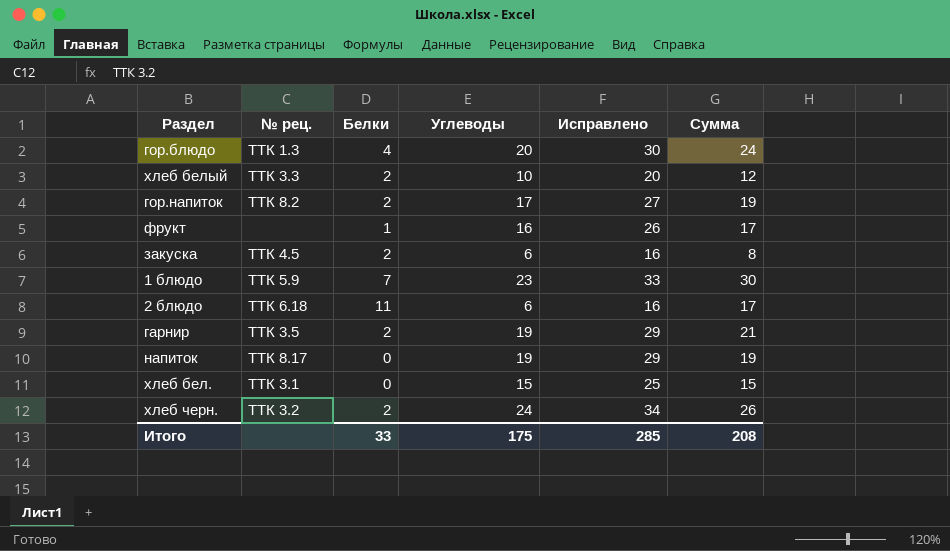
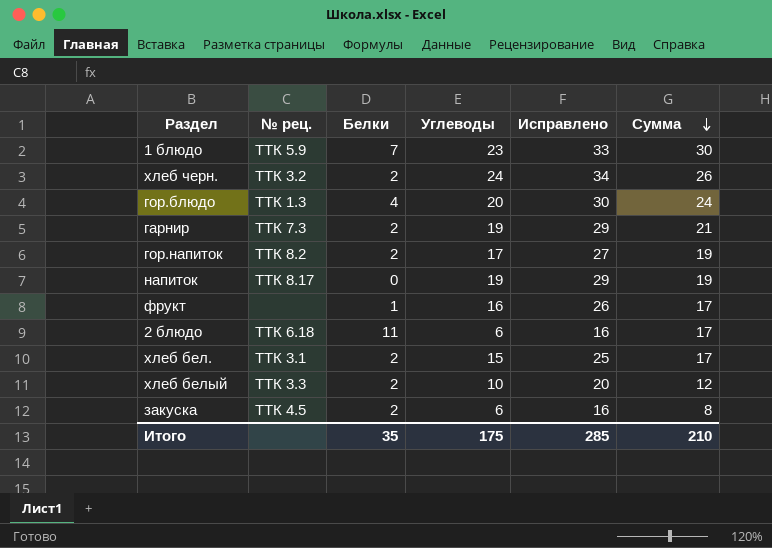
row order: none -> Сумма descending
гарнир | № рец.: ТТК 3.5 -> ТТК 7.3
хлеб бел. | Белки: 0 -> 2
хлеб бел. | Сумма: 15 -> 17
Итого | Белки: 33 -> 35
Итого | Сумма: 208 -> 210

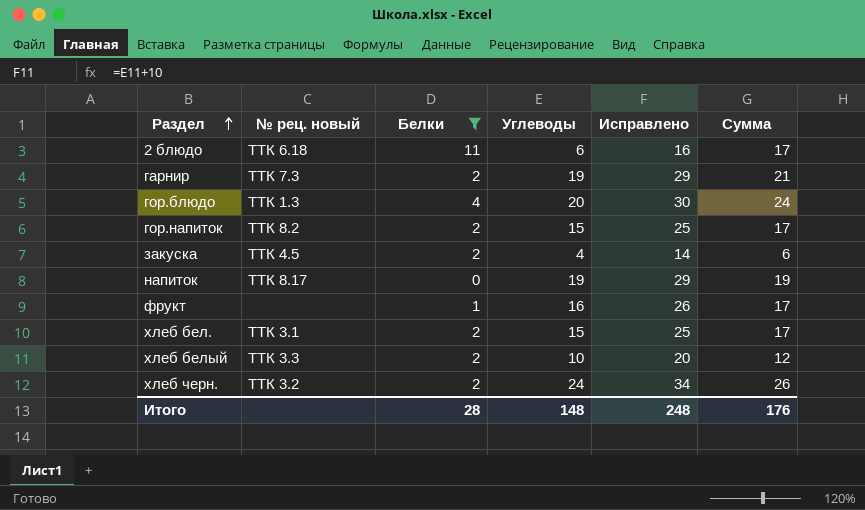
filter: none -> Белки != 7
row order: Сумма descending -> Раздел ascending
column name: № рец. -> № рец. новый
гор.напиток | Углеводы: 17 -> 15
гор.напиток | Исправлено: 27 -> 25
гор.напиток | Сумма: 19 -> 17
закуска | Углеводы: 6 -> 4
закуска | Исправлено: 16 -> 14
закуска | Сумма: 8 -> 6
Итого | Белки: 35 -> 28
Итого | Углеводы: 175 -> 148
Итого | Исправлено: 285 -> 248
Итого | Сумма: 210 -> 176

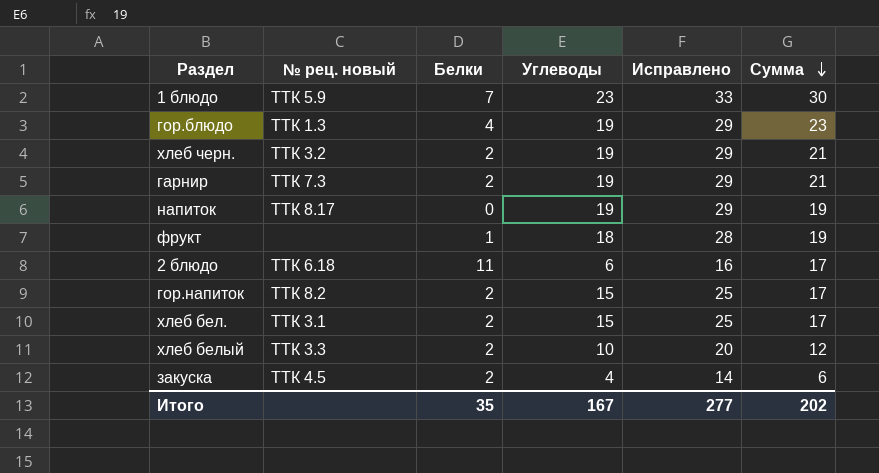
filter: Белки != 7 -> none
row order: Раздел ascending -> Сумма descending
гор.блюдо | Углеводы: 20 -> 19
гор.блюдо | Исправлено: 30 -> 29
гор.блюдо | Сумма: 24 -> 23
хлеб черн. | Углеводы: 24 -> 19
хлеб черн. | Исправлено: 34 -> 29
хлеб черн. | Сумма: 26 -> 21
фрукт | Углеводы: 16 -> 18
фрукт | Исправлено: 26 -> 28
фрукт | Сумма: 17 -> 19
Итого | Белки: 28 -> 35
Итого | Углеводы: 148 -> 167
Итого | Исправлено: 248 -> 277
Итого | Сумма: 176 -> 202

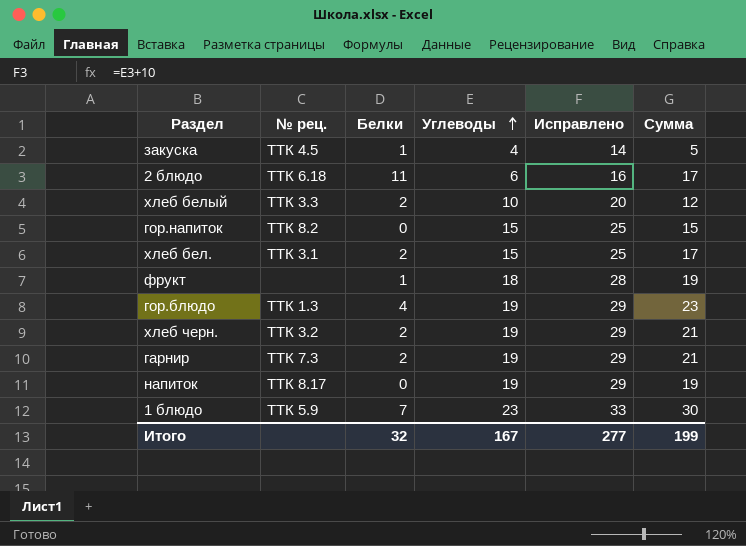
row order: Сумма descending -> Углеводы ascending
column name: № рец. новый -> № рец.
закуска | Белки: 2 -> 1
закуска | Сумма: 6 -> 5
гор.напиток | Белки: 2 -> 0
гор.напиток | Сумма: 17 -> 15
Итого | Белки: 35 -> 32
Итого | Сумма: 202 -> 199

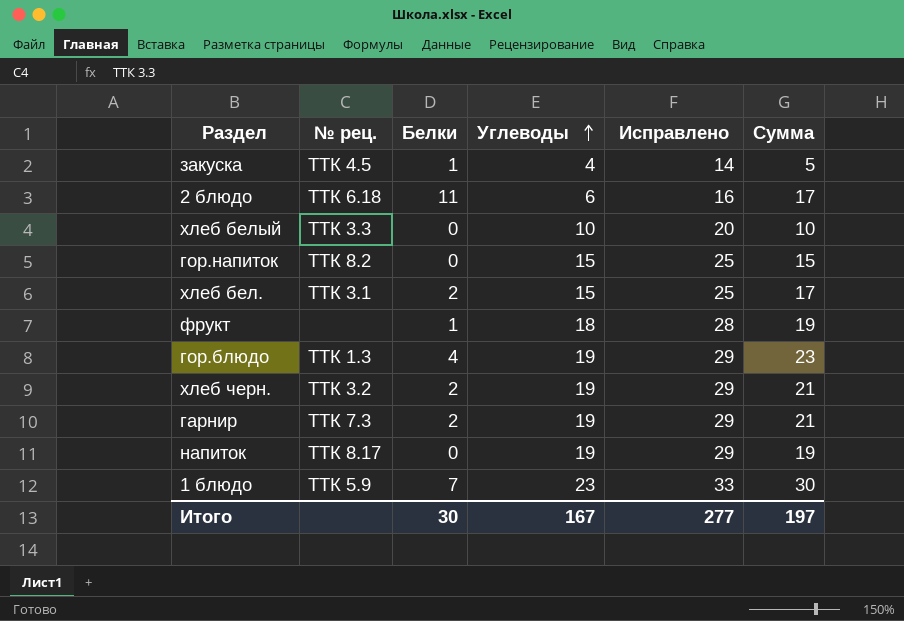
хлеб белый | Белки: 2 -> 0
хлеб белый | Сумма: 12 -> 10
Итого | Белки: 32 -> 30
Итого | Сумма: 199 -> 197

